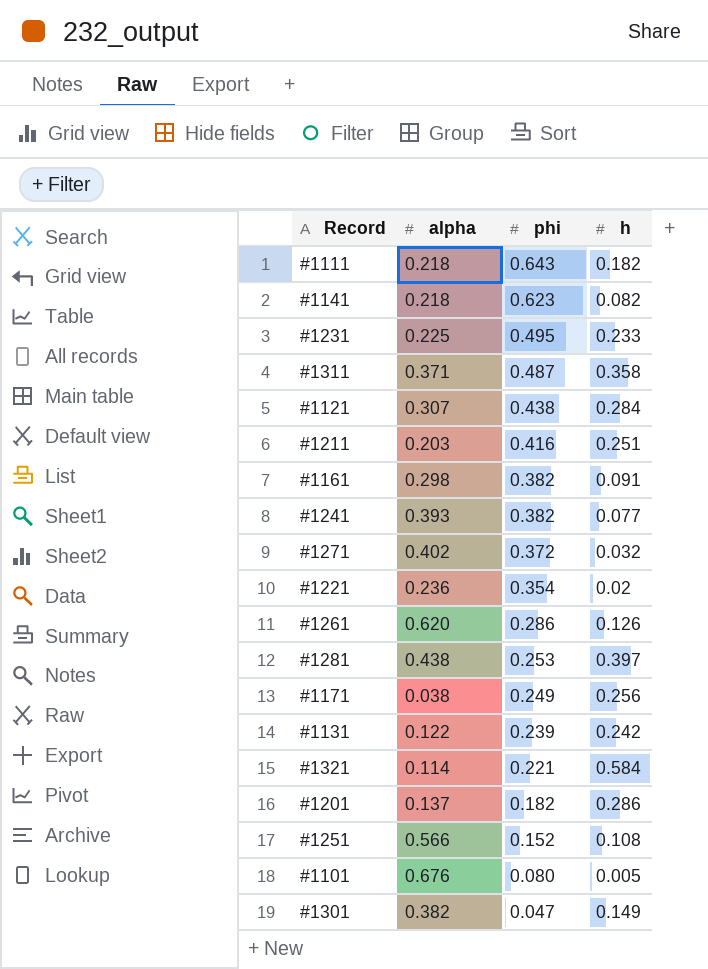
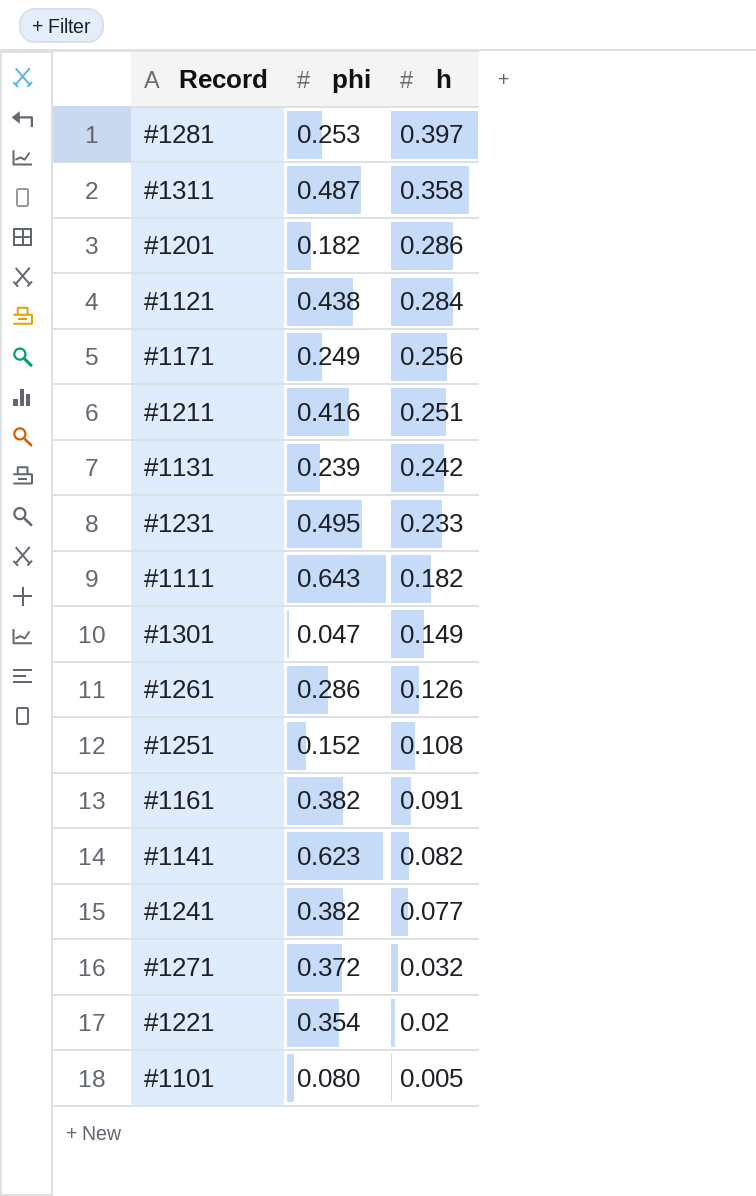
row order: phi descending -> h descending
column alpha | position: 2 -> none
row #1321: 0.114 | 0.221 | 0.584 -> none

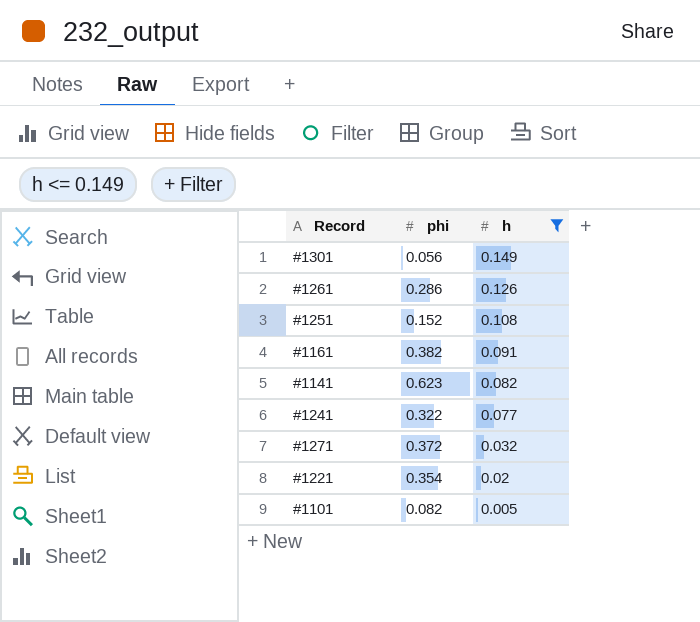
filter: none -> h <= 0.149
#1301 | phi: 0.047 -> 0.056
#1241 | phi: 0.382 -> 0.322
#1101 | phi: 0.080 -> 0.082

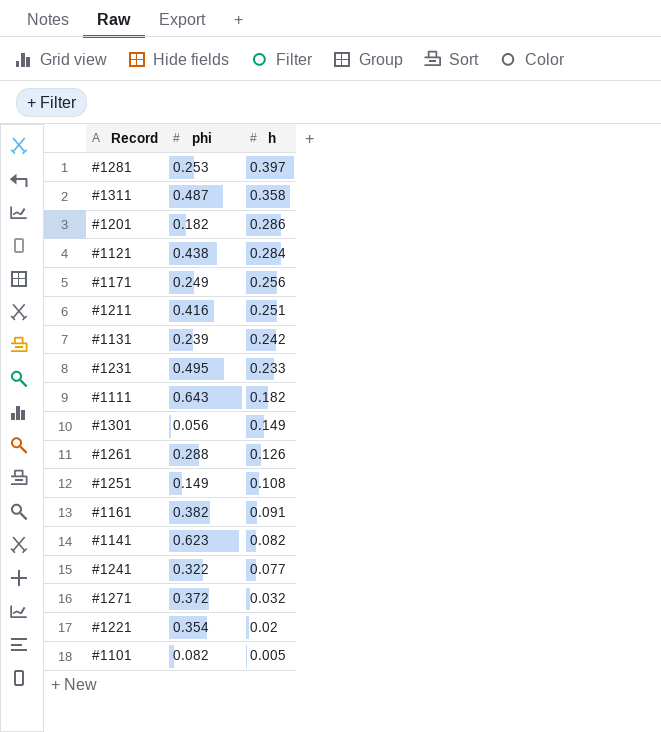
filter: h <= 0.149 -> none
#1261 | phi: 0.286 -> 0.288
#1251 | phi: 0.152 -> 0.149

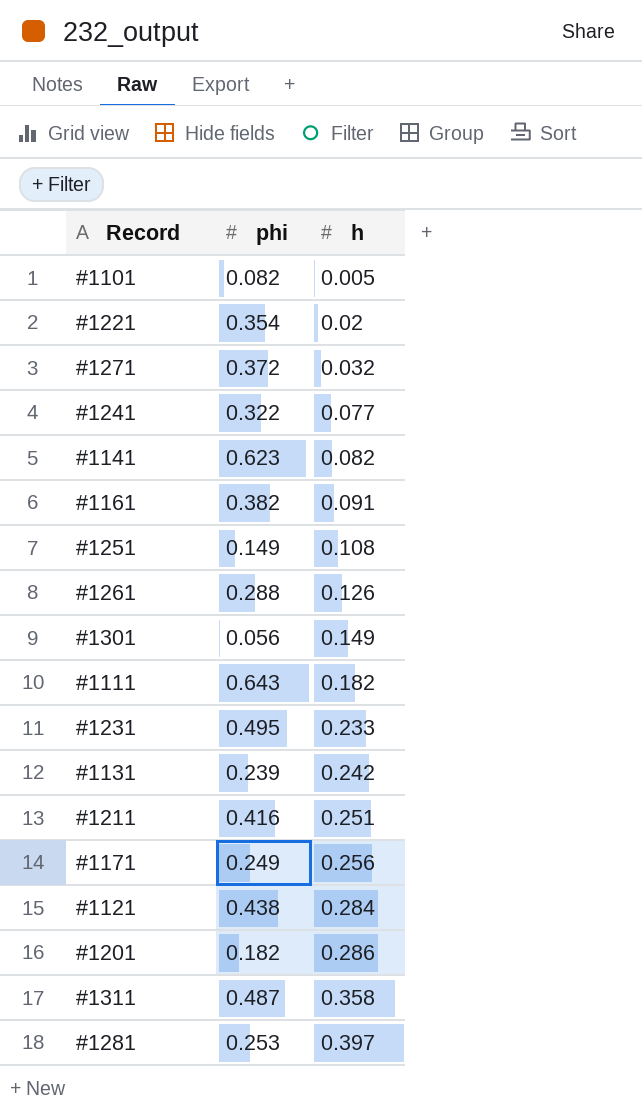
row order: h descending -> h ascending

